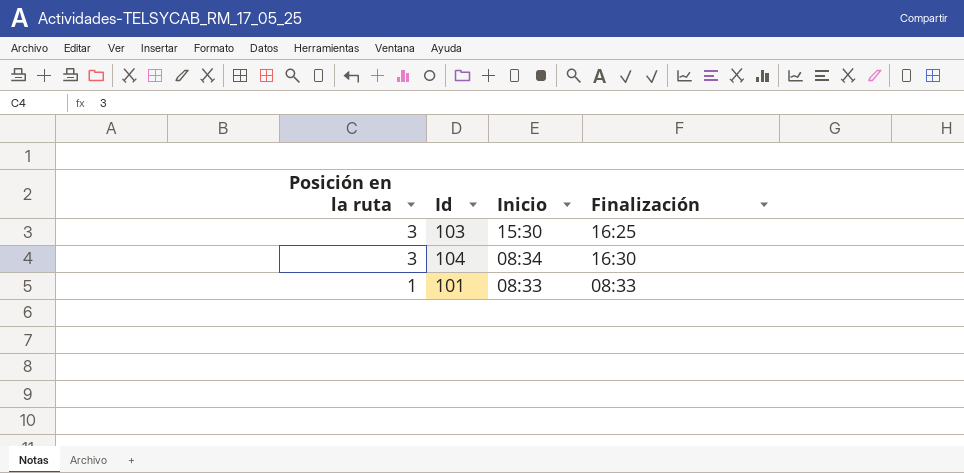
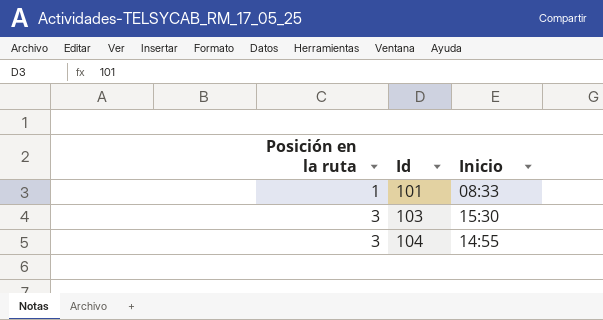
row order: Posición en la ruta descending -> Posición en la ruta ascending
column Finalización | position: 4 -> none
104 | Inicio: 08:34 -> 14:55

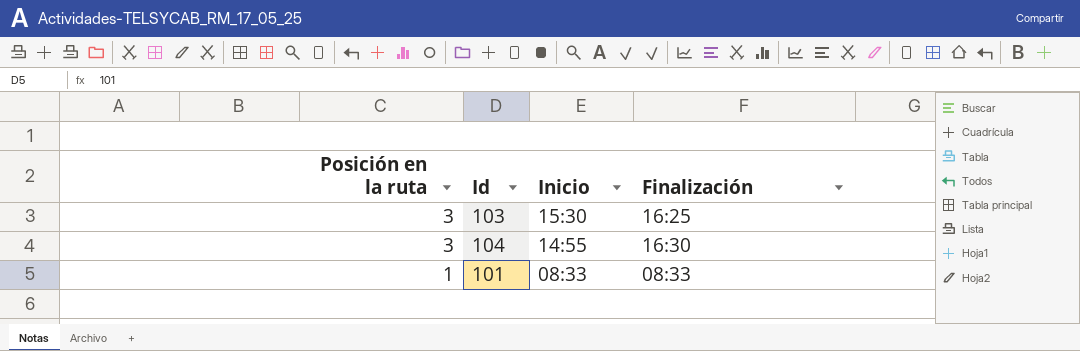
row order: Posición en la ruta ascending -> Posición en la ruta descending
column Finalización | position: none -> 4

